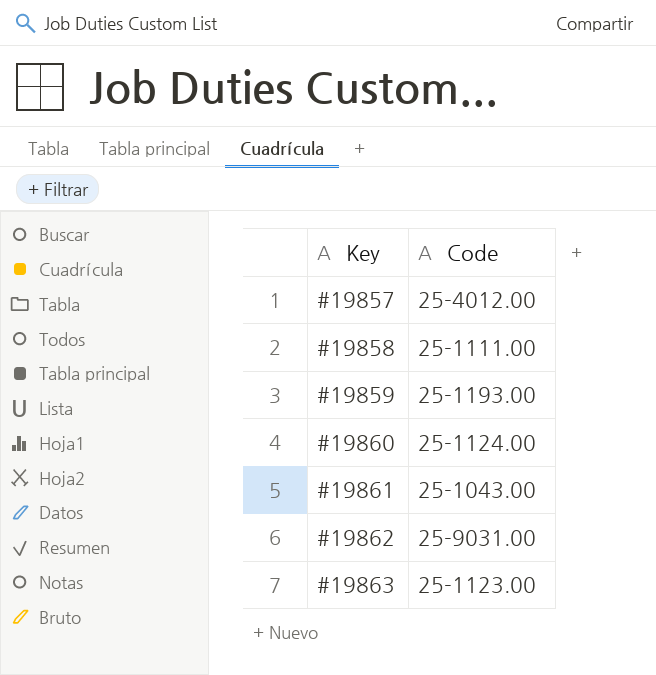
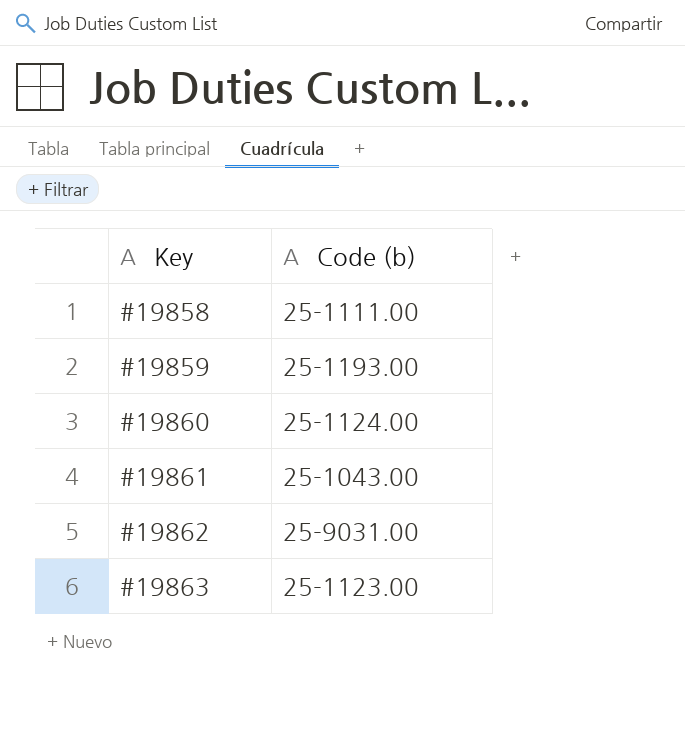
column name: Code -> Code (b)
row #19857: 25-4012.00 -> none

